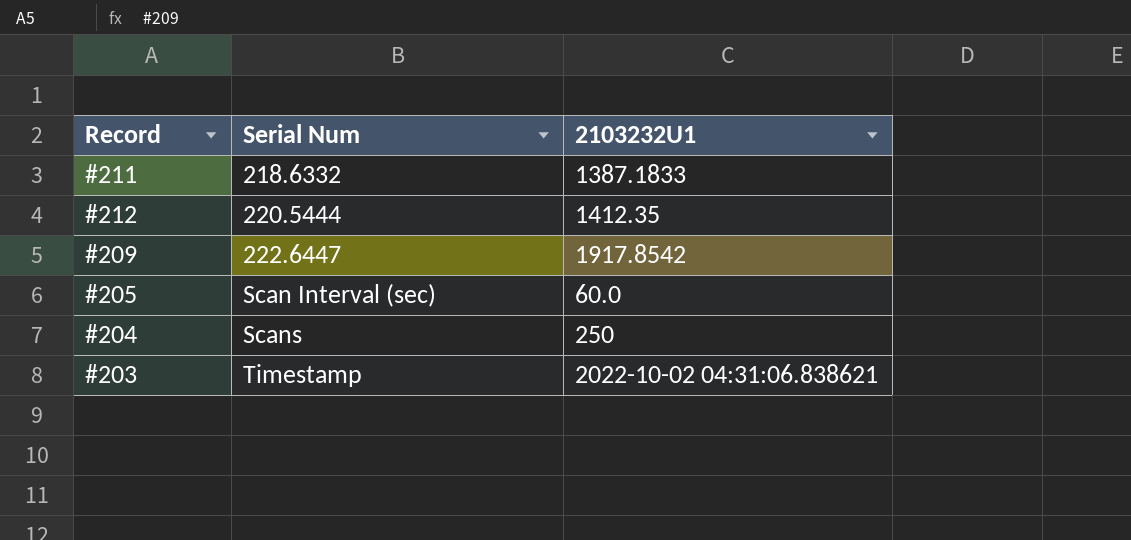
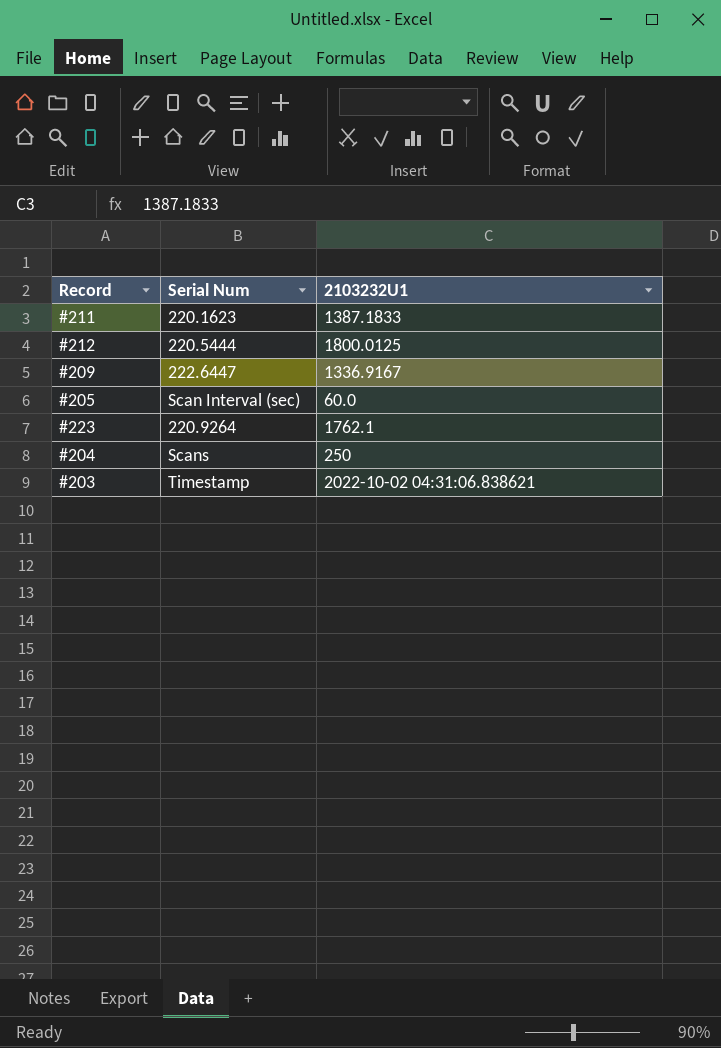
#211 | Serial Num: 218.6332 -> 220.1623
#212 | 2103232U1: 1412.35 -> 1800.0125
#209 | 2103232U1: 1917.8542 -> 1336.9167
row #223: none -> 220.9264 | 1762.1

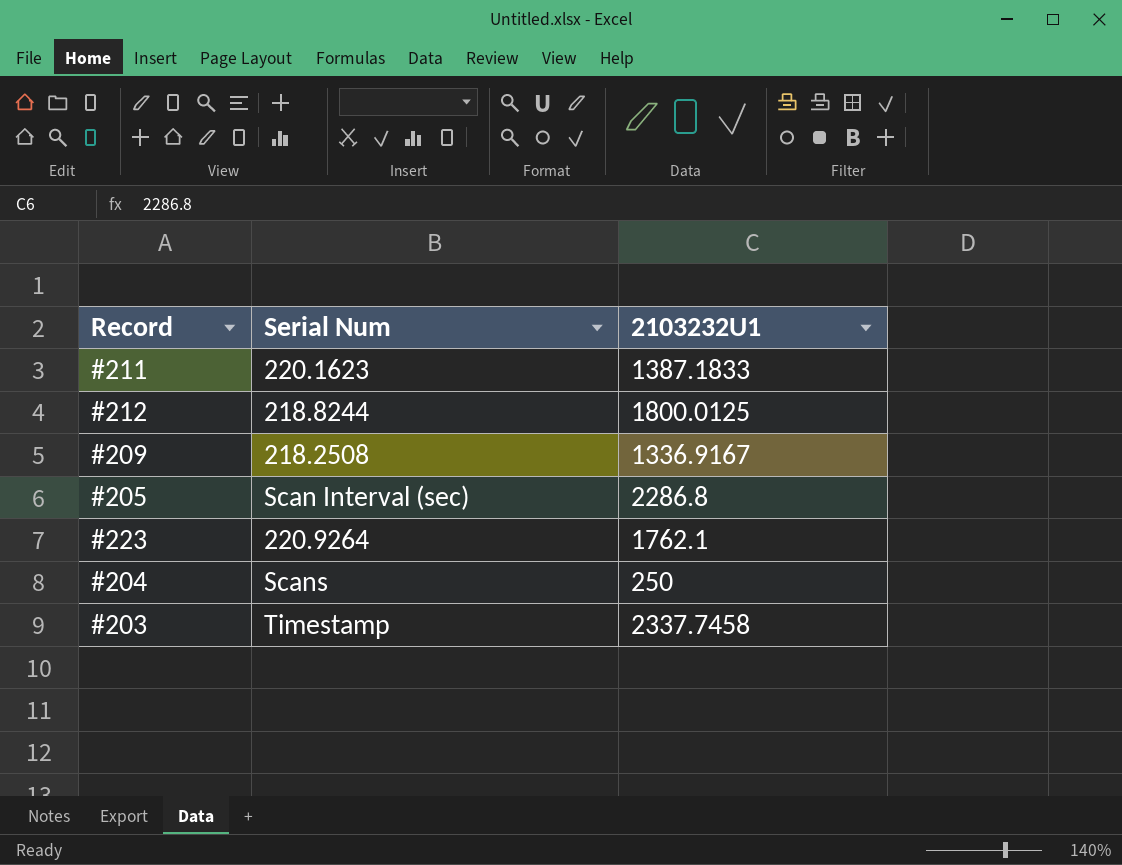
#212 | Serial Num: 220.5444 -> 218.8244
#209 | Serial Num: 222.6447 -> 218.2508
#205 | 2103232U1: 60.0 -> 2286.8
#203 | 2103232U1: 2022-10-02 04:31:06.838621 -> 2337.7458

